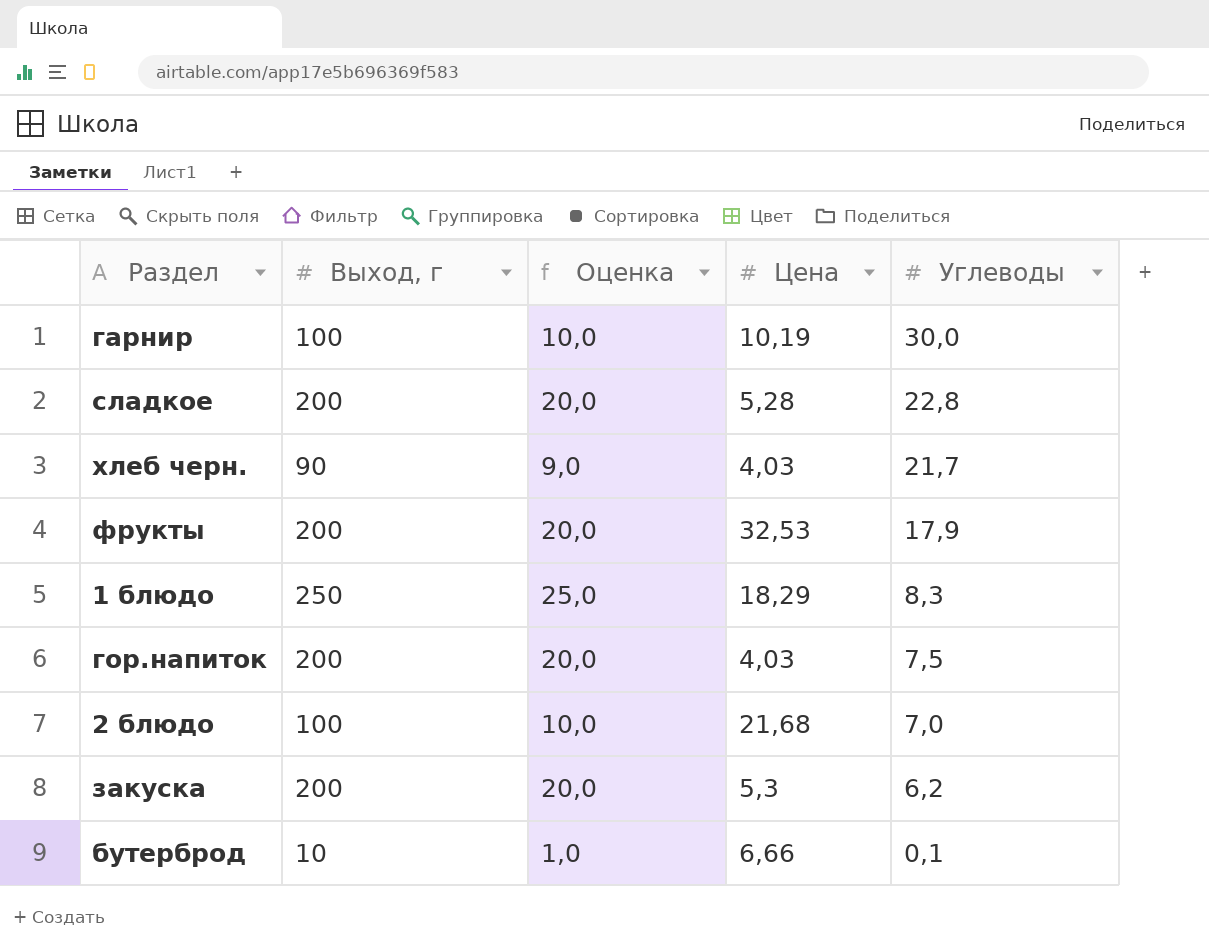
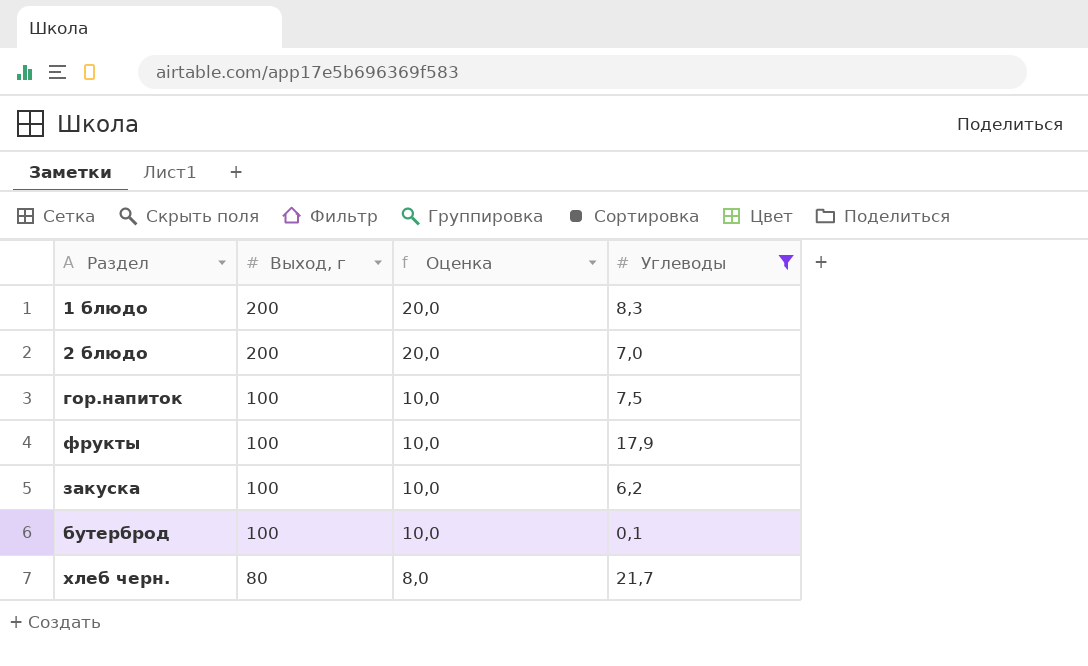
filter: none -> Углеводы <= 21,7
row order: Углеводы descending -> Выход, г descending
column Цена | position: 4 -> none
1 блюдо | Выход, г: 250 -> 200
1 блюдо | Оценка: 25,0 -> 20,0
2 блюдо | Выход, г: 100 -> 200
2 блюдо | Оценка: 10,0 -> 20,0
гор.напиток | Выход, г: 200 -> 100
гор.напиток | Оценка: 20,0 -> 10,0
фрукты | Выход, г: 200 -> 100
фрукты | Оценка: 20,0 -> 10,0
закуска | Выход, г: 200 -> 100
закуска | Оценка: 20,0 -> 10,0
бутерброд | Выход, г: 10 -> 100
бутерброд | Оценка: 1,0 -> 10,0
хлеб черн. | Выход, г: 90 -> 80
хлеб черн. | Оценка: 9,0 -> 8,0

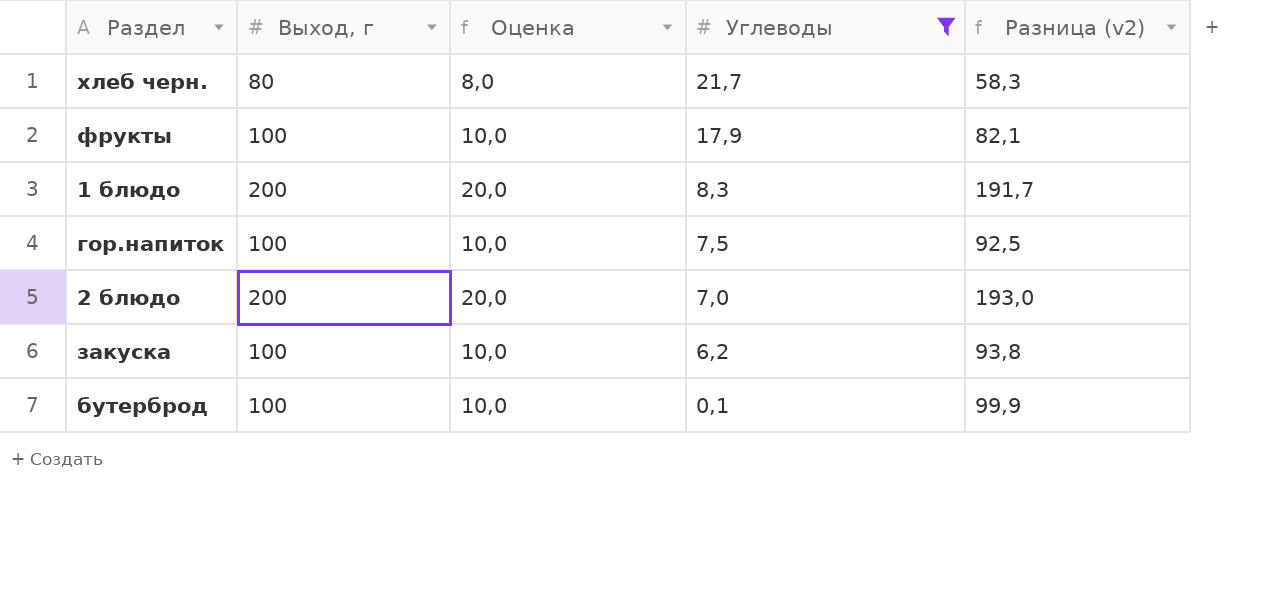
row order: Выход, г descending -> Углеводы descending
column Разница (v2) | formula: none -> [Выход, г] - [Углеводы]

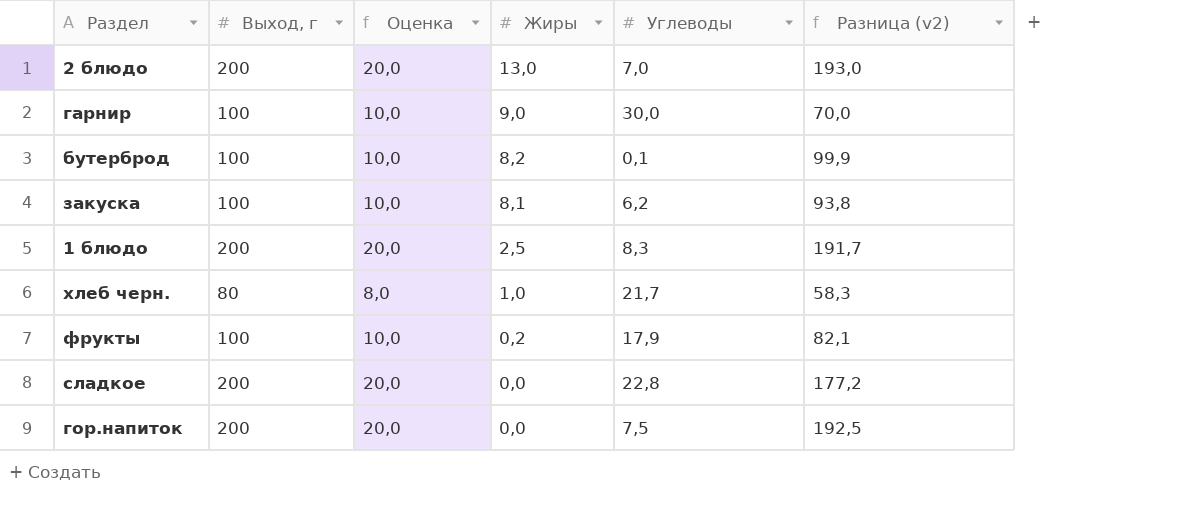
filter: Углеводы <= 21,7 -> none
row order: Углеводы descending -> Жиры descending
column Жиры | position: none -> 4
гор.напиток | Выход, г: 100 -> 200
гор.напиток | Оценка: 10,0 -> 20,0
гор.напиток | Разница (v2): 92,5 -> 192,5

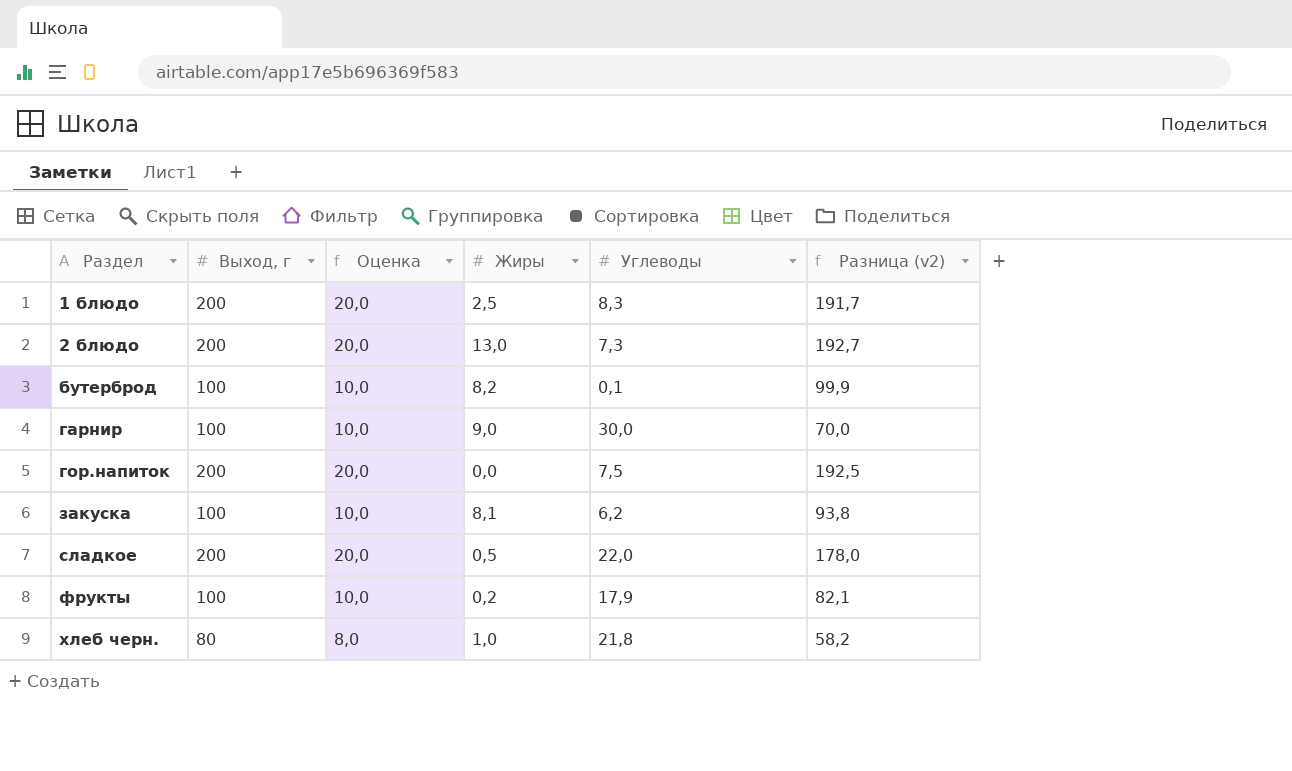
row order: Жиры descending -> Раздел ascending
2 блюдо | Углеводы: 7,0 -> 7,3
2 блюдо | Разница (v2): 193,0 -> 192,7
сладкое | Жиры: 0,0 -> 0,5
сладкое | Углеводы: 22,8 -> 22,0
сладкое | Разница (v2): 177,2 -> 178,0
хлеб черн. | Углеводы: 21,7 -> 21,8
хлеб черн. | Разница (v2): 58,3 -> 58,2

